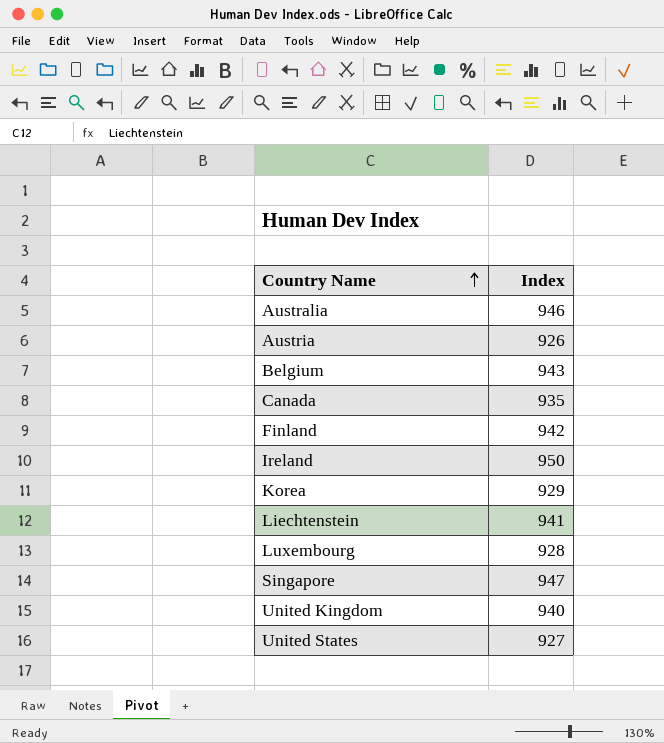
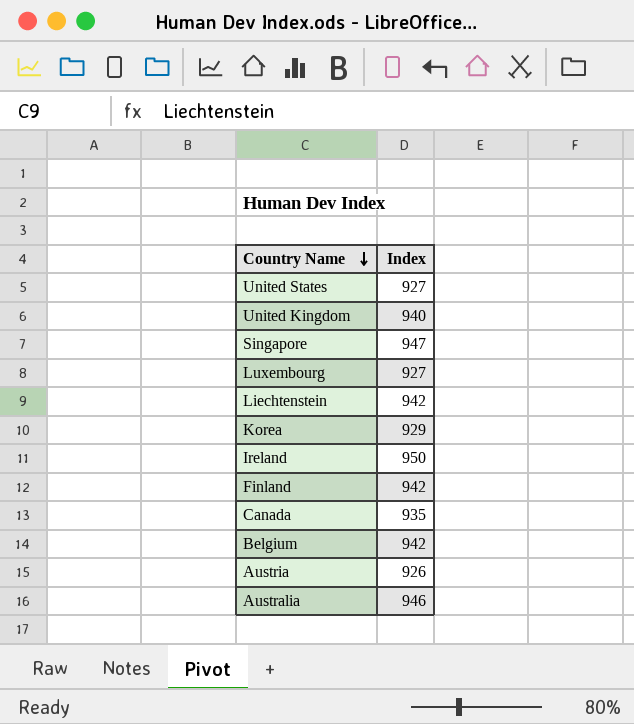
row order: Country Name ascending -> Country Name descending
Luxembourg | Index: 928 -> 927
Liechtenstein | Index: 941 -> 942
Belgium | Index: 943 -> 942

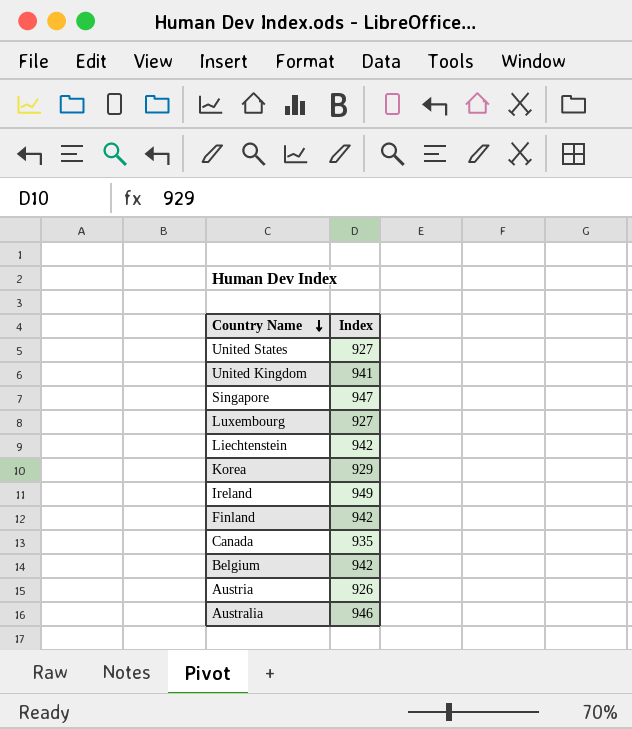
United Kingdom | Index: 940 -> 941
Ireland | Index: 950 -> 949

